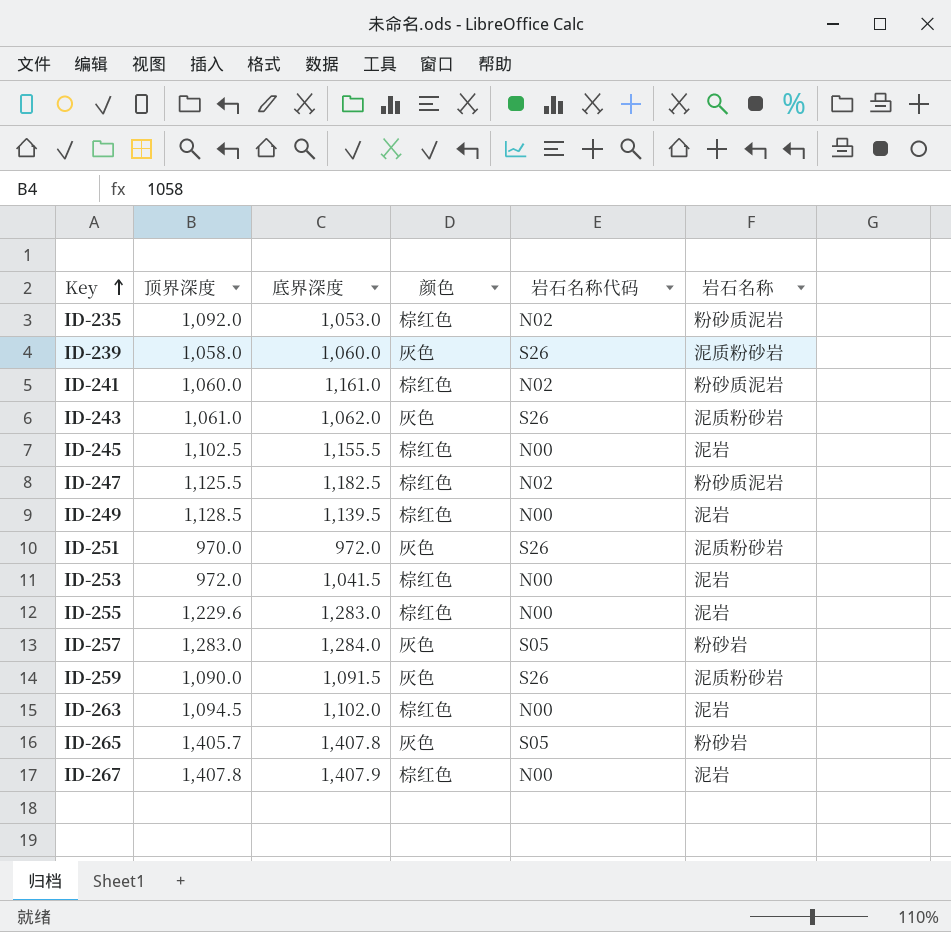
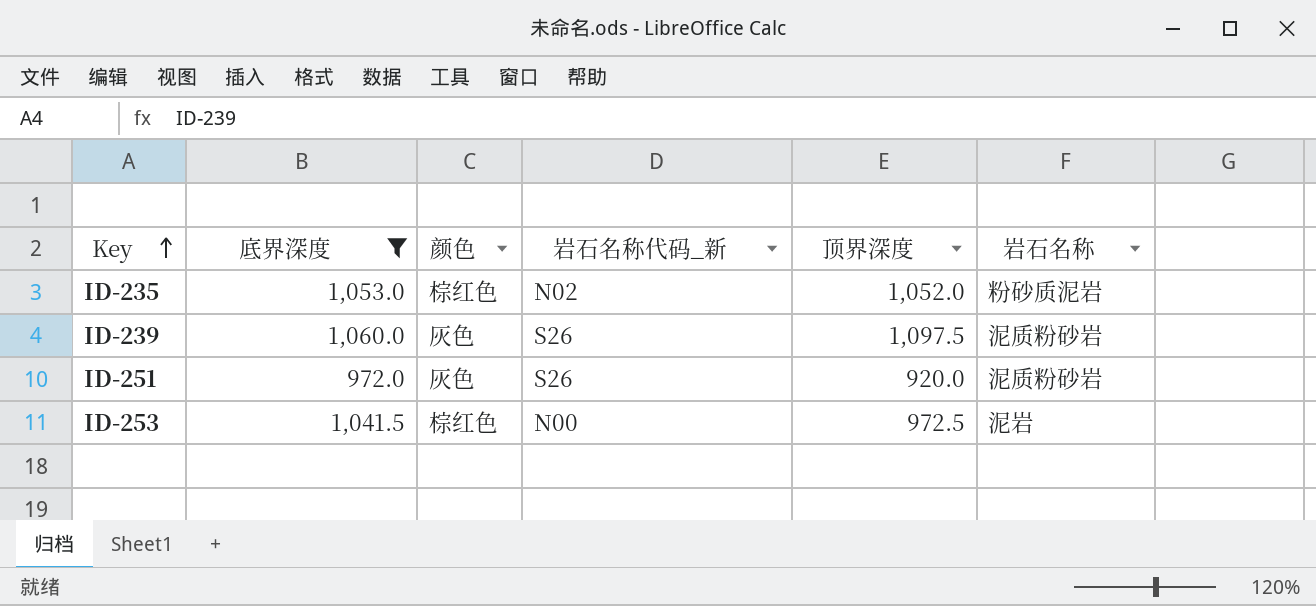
filter: none -> 底界深度 <= 1,060.0
column name: 岩石名称代码 -> 岩石名称代码_新
column 顶界深度 | position: 2 -> 5
ID-235 | 顶界深度: 1,092.0 -> 1,052.0
ID-239 | 顶界深度: 1,058.0 -> 1,097.5
ID-251 | 顶界深度: 970.0 -> 920.0
ID-253 | 顶界深度: 972.0 -> 972.5

